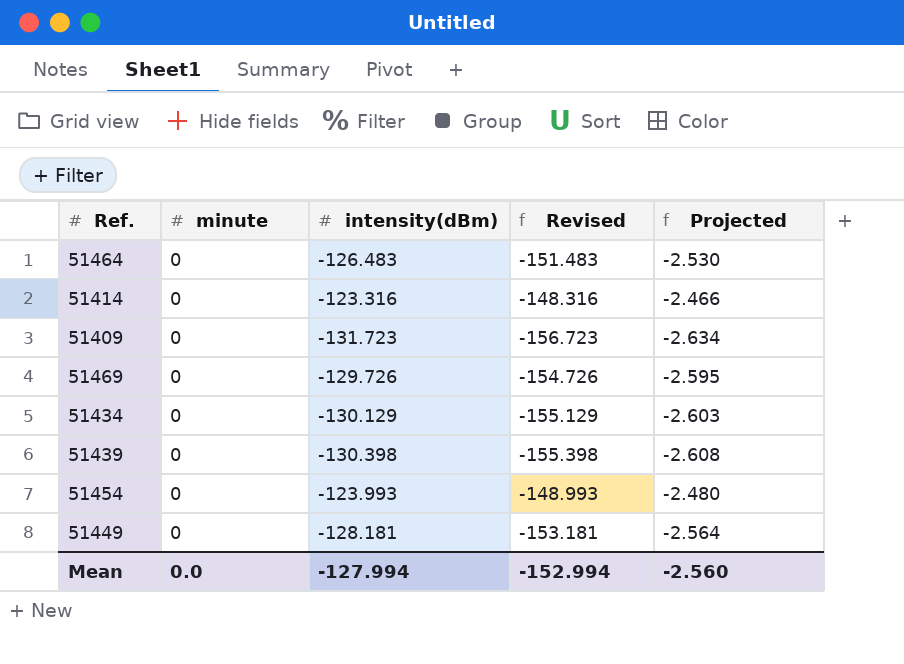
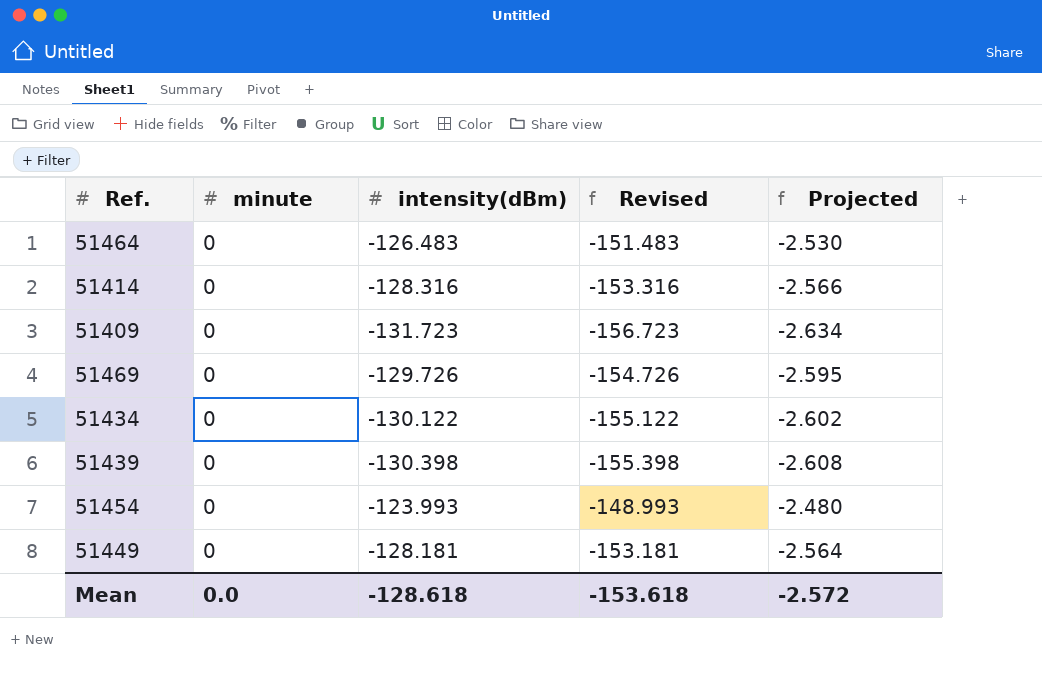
51414 | intensity(dBm): -123.316 -> -128.316
51414 | Revised: -148.316 -> -153.316
51414 | Projected: -2.466 -> -2.566
51434 | intensity(dBm): -130.129 -> -130.122
51434 | Revised: -155.129 -> -155.122
51434 | Projected: -2.603 -> -2.602
Mean | intensity(dBm): -127.994 -> -128.618
Mean | Revised: -152.994 -> -153.618
Mean | Projected: -2.560 -> -2.572

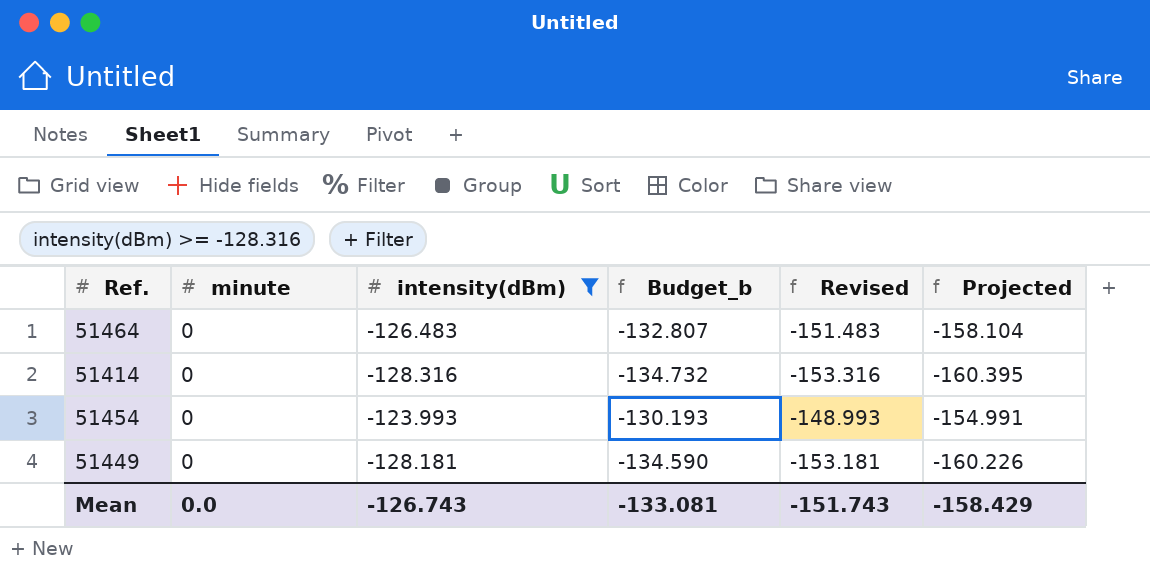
filter: none -> intensity(dBm) >= -128.316
column Budget_b | formula: none -> [intensity(dBm)] * 1.05
column Projected | formula: [intensity(dBm)] * 0.02 -> [intensity(dBm)] * 1.25
Mean | intensity(dBm): -128.618 -> -126.743
Mean | Revised: -153.618 -> -151.743
Mean | Projected: -2.572 -> -158.429

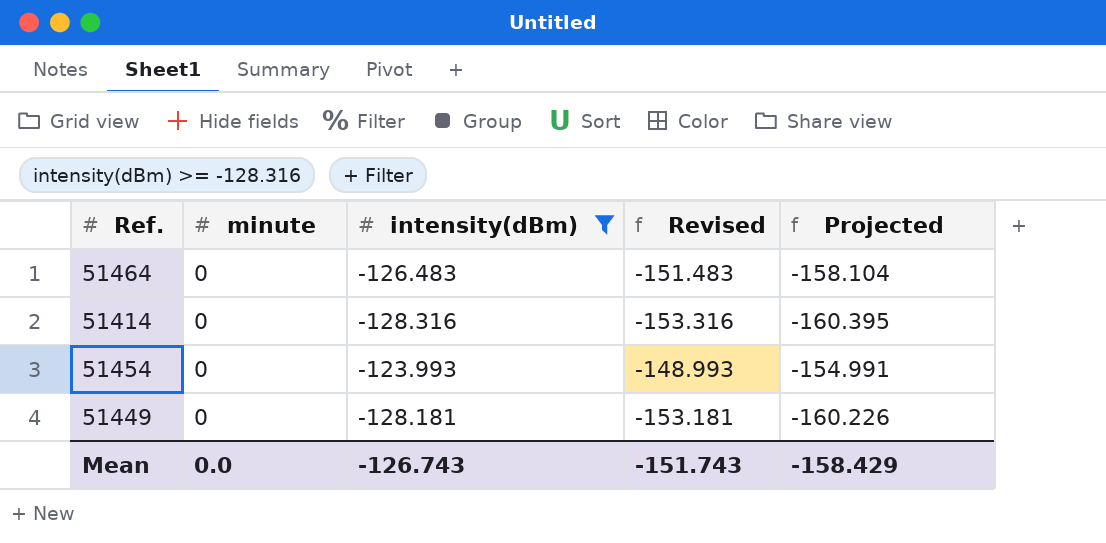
column Budget_b | formula: [intensity(dBm)] * 1.05 -> none

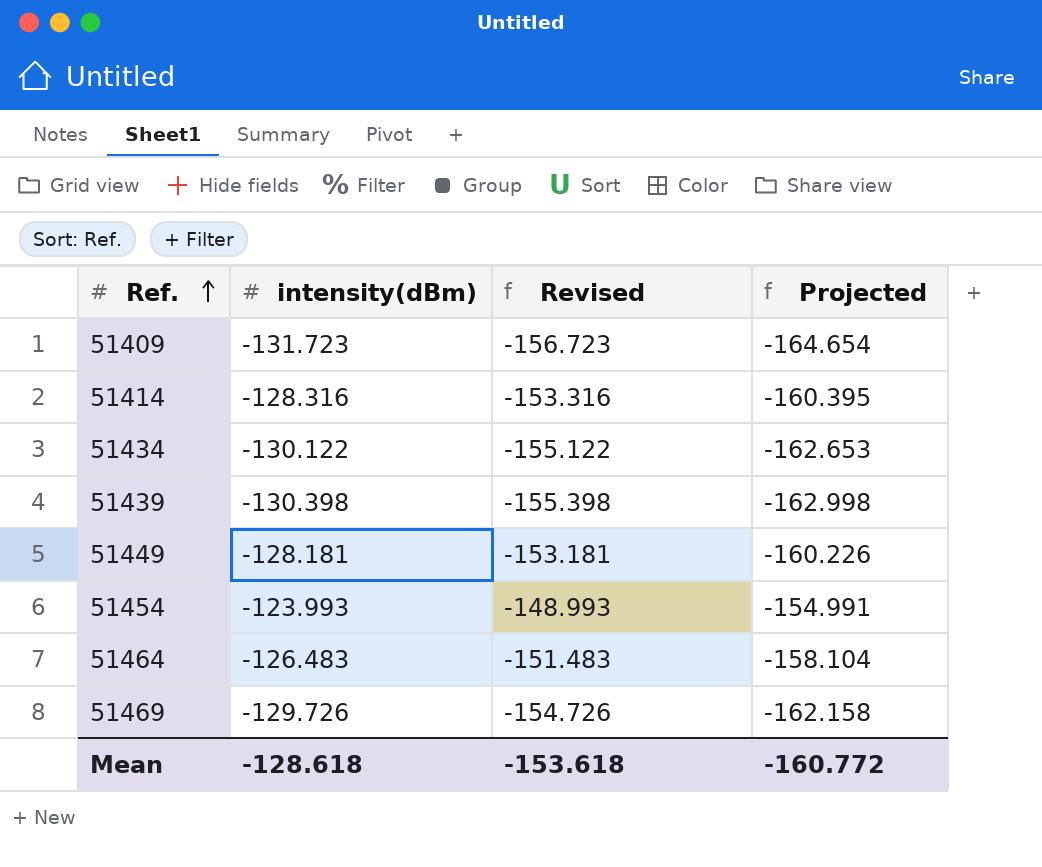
filter: intensity(dBm) >= -128.316 -> none
row order: none -> Ref. ascending
column minute | position: 2 -> none
Mean | intensity(dBm): -126.743 -> -128.618
Mean | Revised: -151.743 -> -153.618
Mean | Projected: -158.429 -> -160.772

